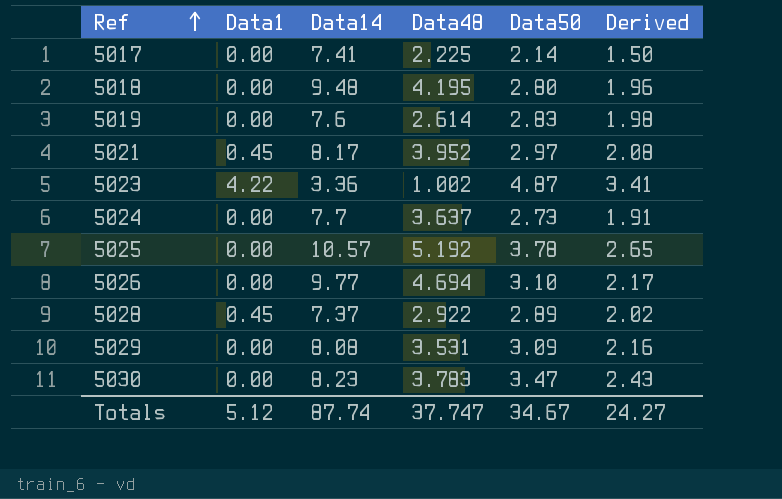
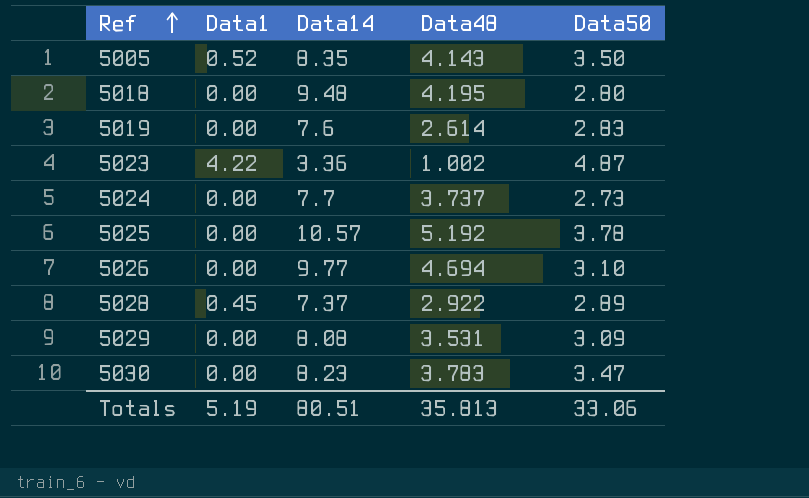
column Derived | formula: [Data50] * 0.7 -> none
row 5017: 0.00 | 7.41 | 2.225 | 2.14 | 1.50 -> none
row 5021: 0.45 | 8.17 | 3.952 | 2.97 | 2.08 -> none
row 5005: none -> 0.52 | 8.35 | 4.143 | 3.50
5024 | Data48: 3.637 -> 3.737
Totals | Data1: 5.12 -> 5.19
Totals | Data14: 87.74 -> 80.51
Totals | Data48: 37.747 -> 35.813
Totals | Data50: 34.67 -> 33.06

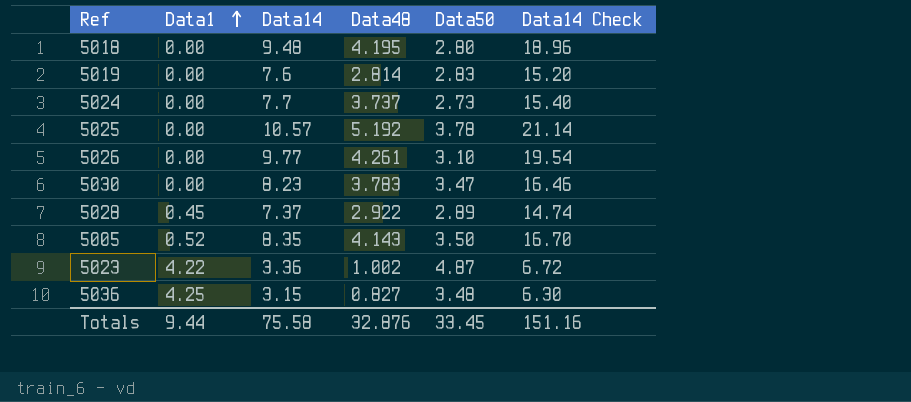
row order: Ref ascending -> Data1 ascending
column Data14 Check | formula: none -> [Data14] * 2
row 5029: 0.00 | 8.08 | 3.531 | 3.09 -> none
5019 | Data48: 2.614 -> 2.814
5026 | Data48: 4.694 -> 4.261
row 5036: none -> 4.25 | 3.15 | 0.827 | 3.48 | 6.30
Totals | Data1: 5.19 -> 9.44
Totals | Data14: 80.51 -> 75.58
Totals | Data48: 35.813 -> 32.876
Totals | Data50: 33.06 -> 33.45

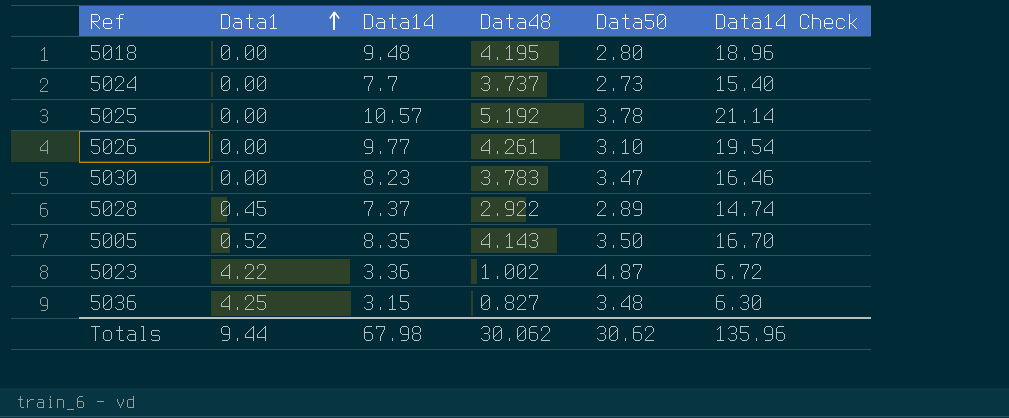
row 5019: 0.00 | 7.6 | 2.814 | 2.83 | 15.20 -> none
Totals | Data14: 75.58 -> 67.98
Totals | Data48: 32.876 -> 30.062
Totals | Data50: 33.45 -> 30.62
Totals | Data14 Check: 151.16 -> 135.96

